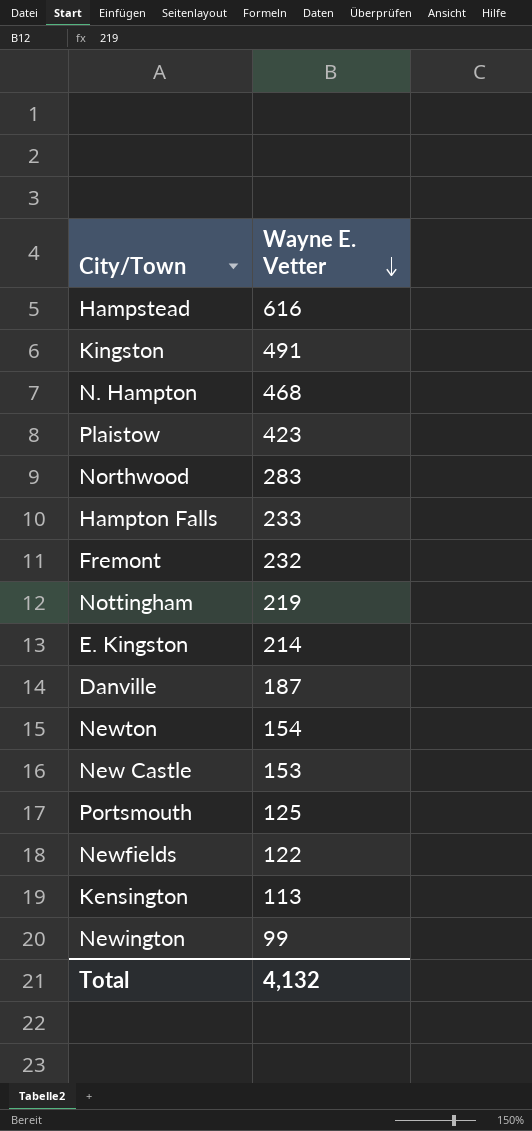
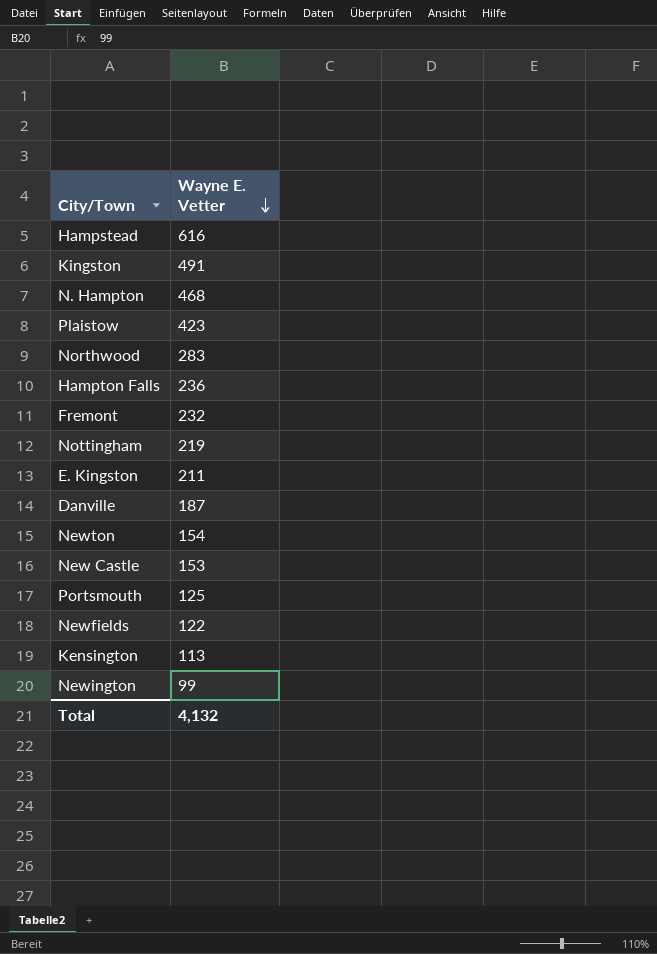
Hampton Falls | Wayne E. Vetter: 233 -> 236
E. Kingston | Wayne E. Vetter: 214 -> 211

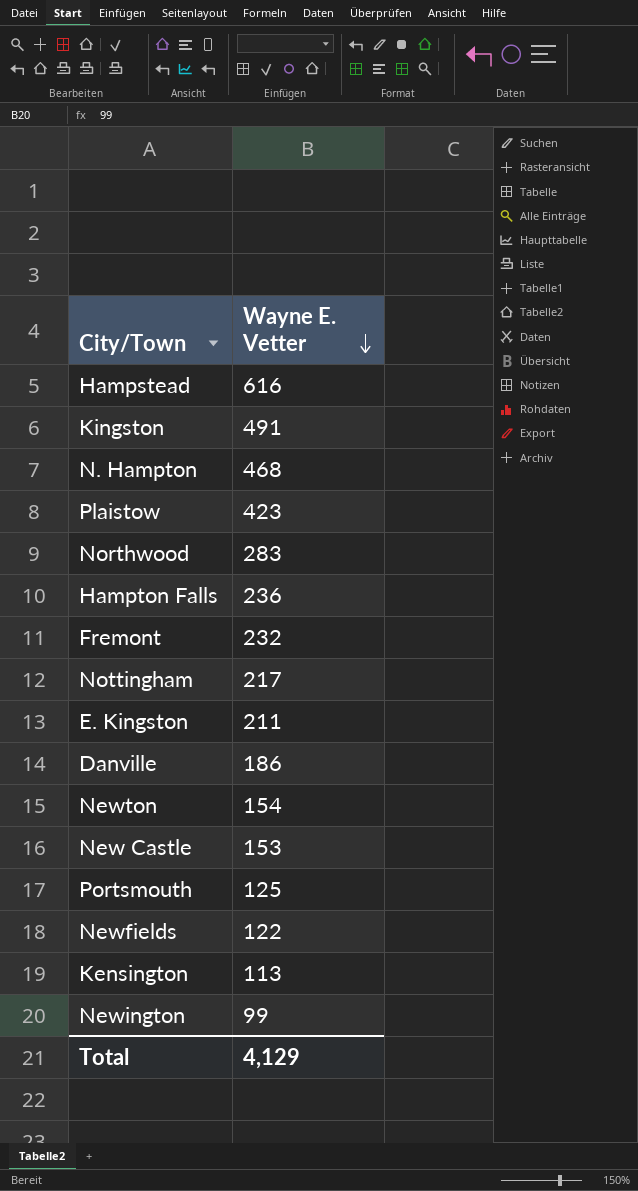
Nottingham | Wayne E. Vetter: 219 -> 217
Danville | Wayne E. Vetter: 187 -> 186
Total | Wayne E. Vetter: 4,132 -> 4,129

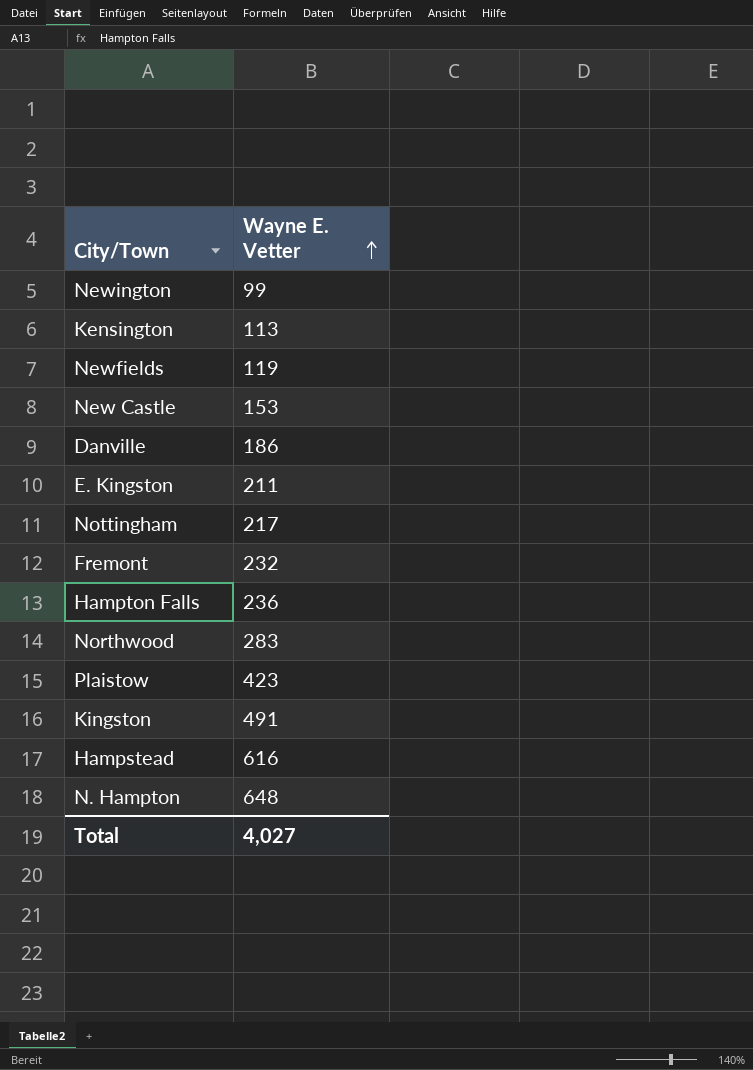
row order: Wayne E. Vetter descending -> Wayne E. Vetter ascending
row Newton: 154 -> none
row Portsmouth: 125 -> none
Newfields | Wayne E. Vetter: 122 -> 119
N. Hampton | Wayne E. Vetter: 468 -> 648
Total | Wayne E. Vetter: 4,129 -> 4,027

